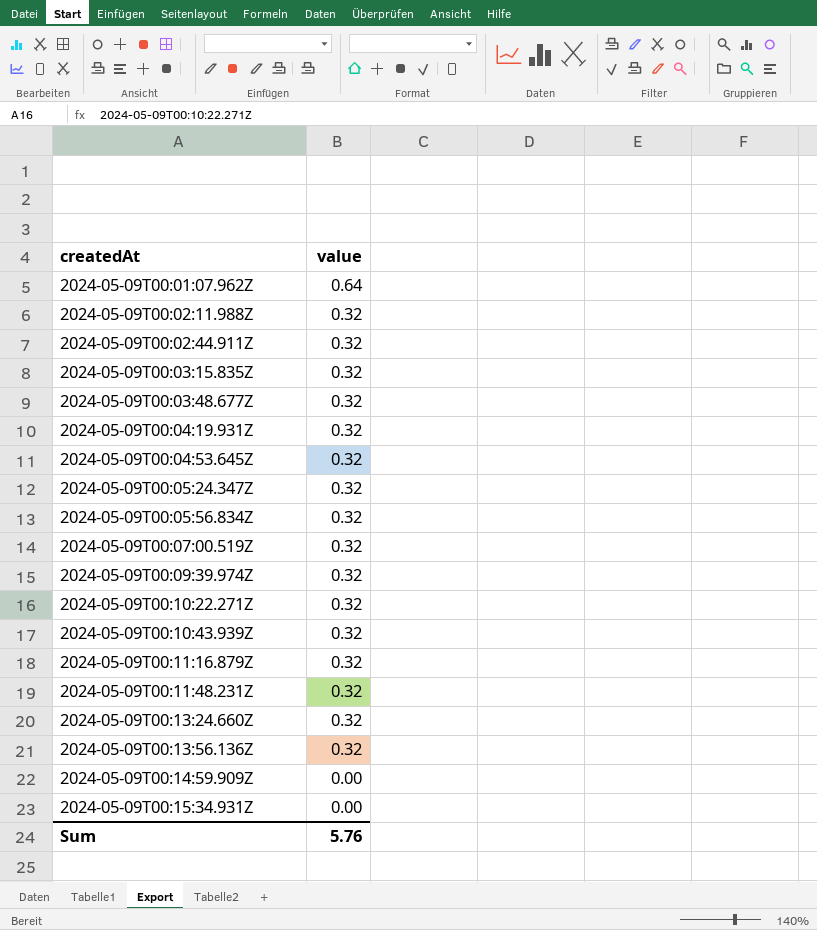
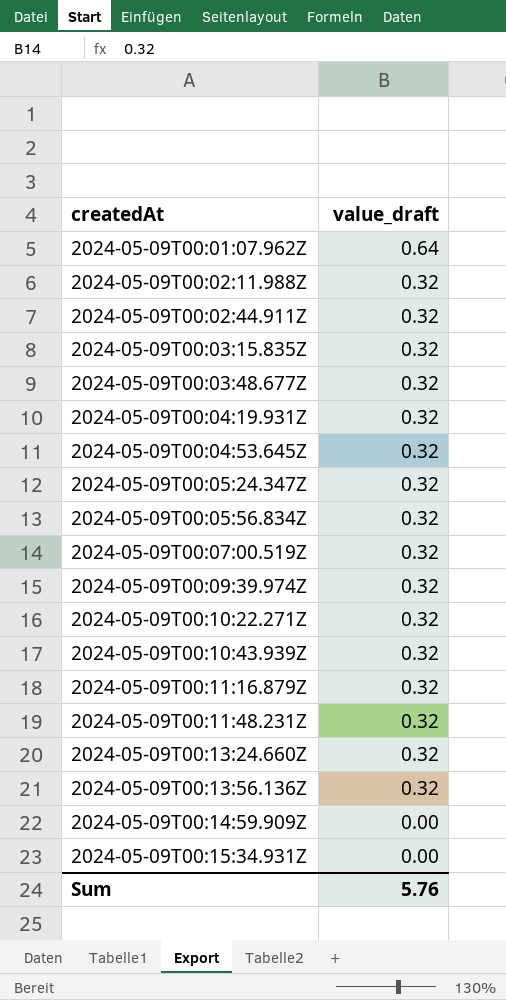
column name: value -> value_draft

